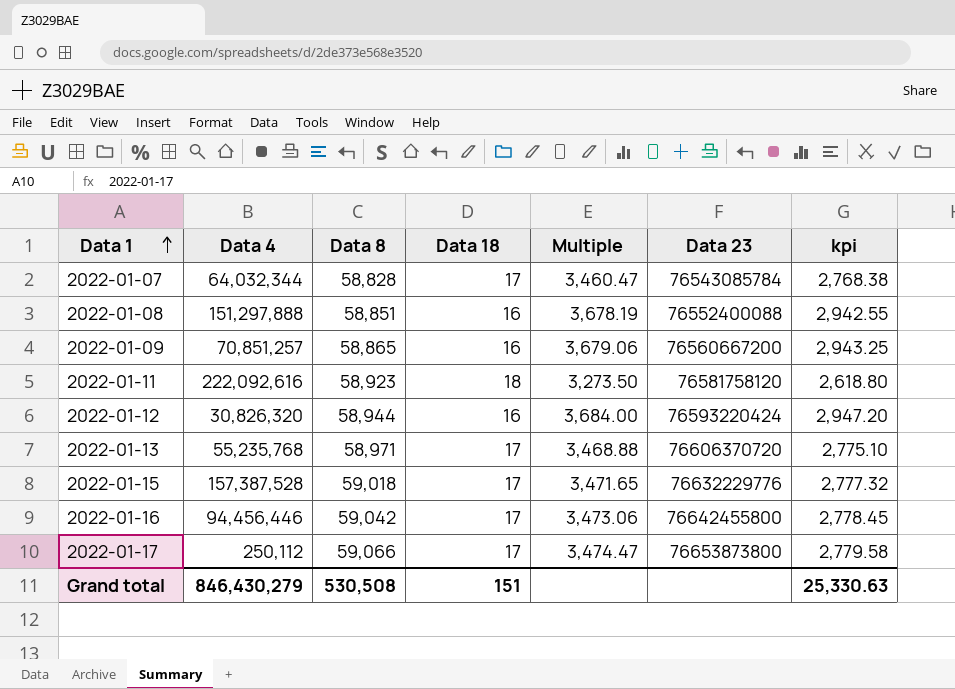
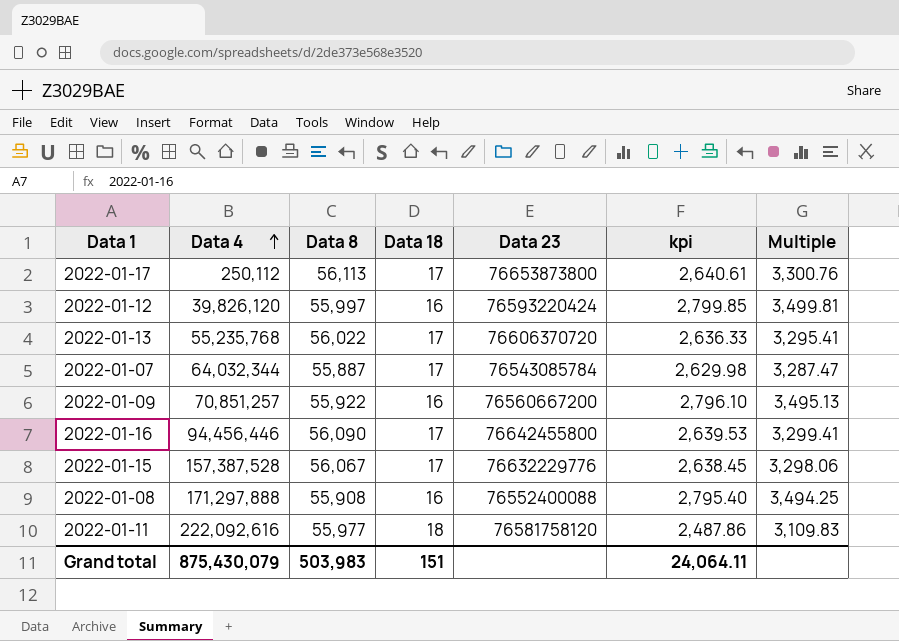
row order: Data 1 ascending -> Data 4 ascending
column Multiple | position: 5 -> 7
2022-01-17 | Data 8: 59,066 -> 56,113
2022-01-17 | kpi: 2,779.58 -> 2,640.61
2022-01-17 | Multiple: 3,474.47 -> 3,300.76
2022-01-12 | Data 4: 30,826,320 -> 39,826,120
2022-01-12 | Data 8: 58,944 -> 55,997
2022-01-12 | kpi: 2,947.20 -> 2,799.85
2022-01-12 | Multiple: 3,684.00 -> 3,499.81
2022-01-13 | Data 8: 58,971 -> 56,022
2022-01-13 | kpi: 2,775.10 -> 2,636.33
2022-01-13 | Multiple: 3,468.88 -> 3,295.41
2022-01-07 | Data 8: 58,828 -> 55,887
2022-01-07 | kpi: 2,768.38 -> 2,629.98
2022-01-07 | Multiple: 3,460.47 -> 3,287.47
2022-01-09 | Data 8: 58,865 -> 55,922
2022-01-09 | kpi: 2,943.25 -> 2,796.10
2022-01-09 | Multiple: 3,679.06 -> 3,495.13
2022-01-16 | Data 8: 59,042 -> 56,090
2022-01-16 | kpi: 2,778.45 -> 2,639.53
2022-01-16 | Multiple: 3,473.06 -> 3,299.41
2022-01-15 | Data 8: 59,018 -> 56,067
2022-01-15 | kpi: 2,777.32 -> 2,638.45
2022-01-15 | Multiple: 3,471.65 -> 3,298.06
2022-01-08 | Data 4: 151,297,888 -> 171,297,888
2022-01-08 | Data 8: 58,851 -> 55,908
2022-01-08 | kpi: 2,942.55 -> 2,795.40
2022-01-08 | Multiple: 3,678.19 -> 3,494.25
2022-01-11 | Data 8: 58,923 -> 55,977
2022-01-11 | kpi: 2,618.80 -> 2,487.86
2022-01-11 | Multiple: 3,273.50 -> 3,109.83
Grand total | Data 4: 846,430,279 -> 875,430,079
Grand total | Data 8: 530,508 -> 503,983
Grand total | kpi: 25,330.63 -> 24,064.11

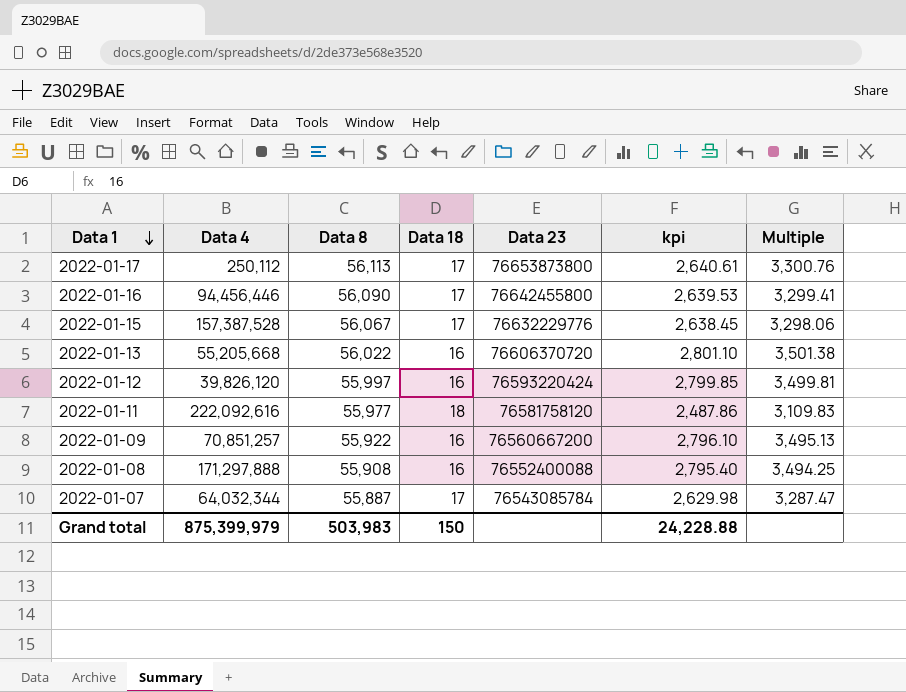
row order: Data 4 ascending -> Data 1 descending
2022-01-13 | Data 4: 55,235,768 -> 55,205,668
2022-01-13 | Data 18: 17 -> 16
2022-01-13 | kpi: 2,636.33 -> 2,801.10
2022-01-13 | Multiple: 3,295.41 -> 3,501.38
Grand total | Data 4: 875,430,079 -> 875,399,979
Grand total | Data 18: 151 -> 150
Grand total | kpi: 24,064.11 -> 24,228.88

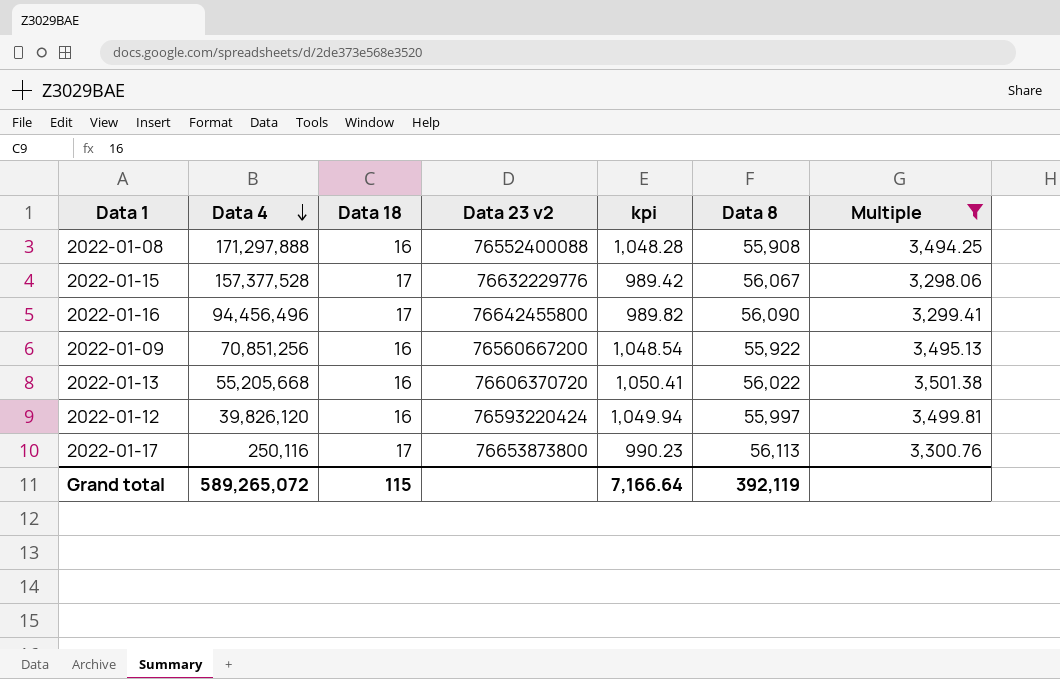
filter: none -> Multiple >= 3,298.06
row order: Data 1 descending -> Data 4 descending
column name: Data 23 -> Data 23 v2
column kpi | formula: [Multiple] * 0.8 -> [Multiple] * 0.3
column Data 8 | position: 3 -> 6
2022-01-15 | Data 4: 157,387,528 -> 157,377,528
2022-01-16 | Data 4: 94,456,446 -> 94,456,496
2022-01-09 | Data 4: 70,851,257 -> 70,851,256
2022-01-17 | Data 4: 250,112 -> 250,116
Grand total | Data 4: 875,399,979 -> 589,265,072
Grand total | Data 18: 150 -> 115
Grand total | kpi: 24,228.88 -> 7,166.64
Grand total | Data 8: 503,983 -> 392,119

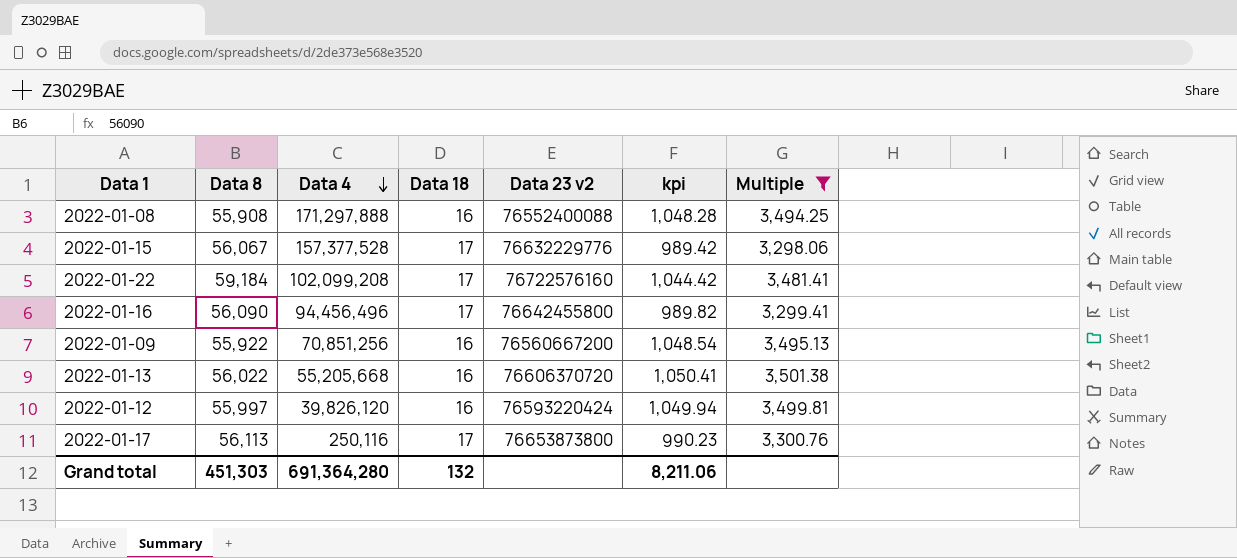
column Data 8 | position: 6 -> 2
row 2022-01-22: none -> 59,184 | 102,099,208 | 17 | 76722576160 | 1,044.42 | 3,481.41
Grand total | Data 8: 392,119 -> 451,303
Grand total | Data 4: 589,265,072 -> 691,364,280
Grand total | Data 18: 115 -> 132
Grand total | kpi: 7,166.64 -> 8,211.06

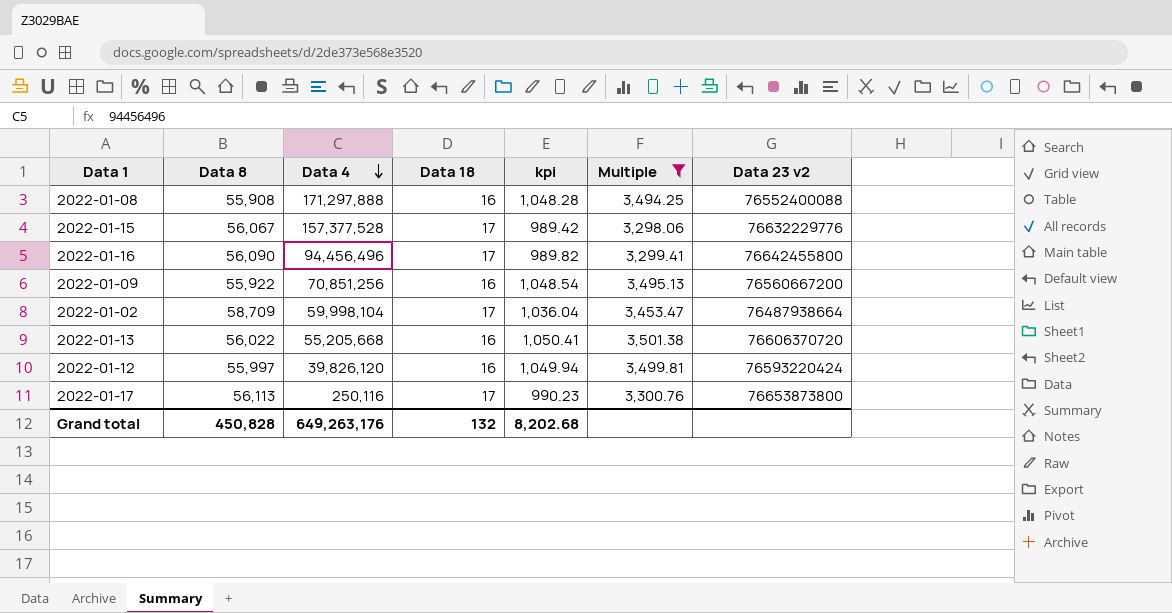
column Data 23 v2 | position: 5 -> 7
row 2022-01-22: 59,184 | 102,099,208 | 17 | 76722576160 | 1,044.42 | 3,481.41 -> none
row 2022-01-02: none -> 58,709 | 59,998,104 | 17 | 1,036.04 | 3,453.47 | 76487938664
Grand total | Data 8: 451,303 -> 450,828
Grand total | Data 4: 691,364,280 -> 649,263,176
Grand total | kpi: 8,211.06 -> 8,202.68

